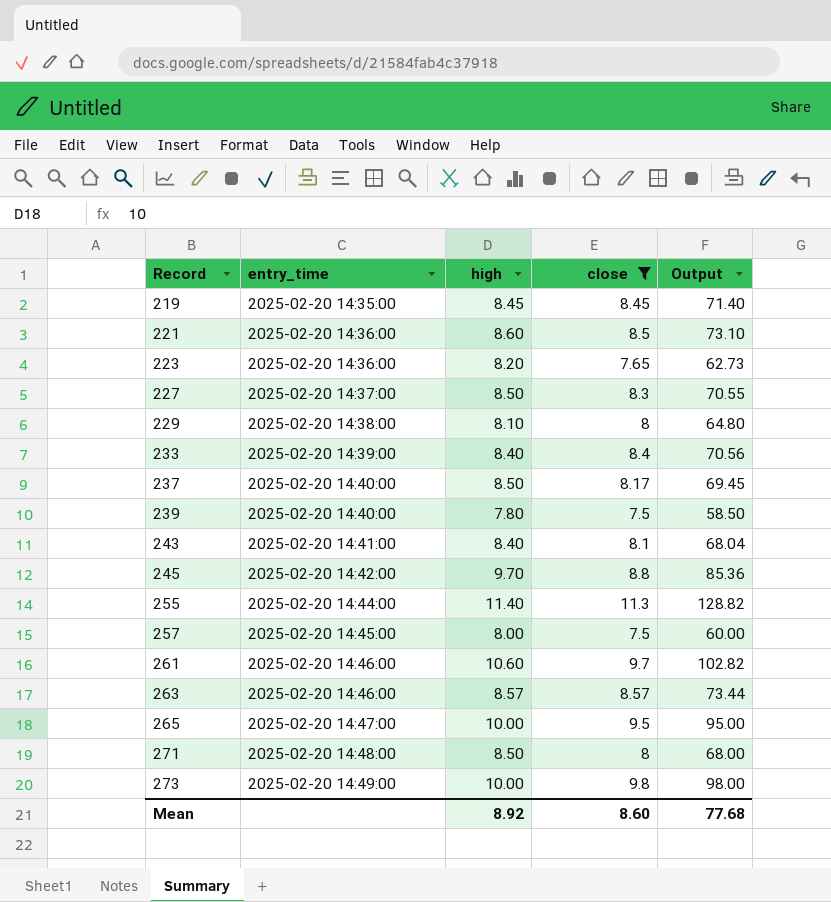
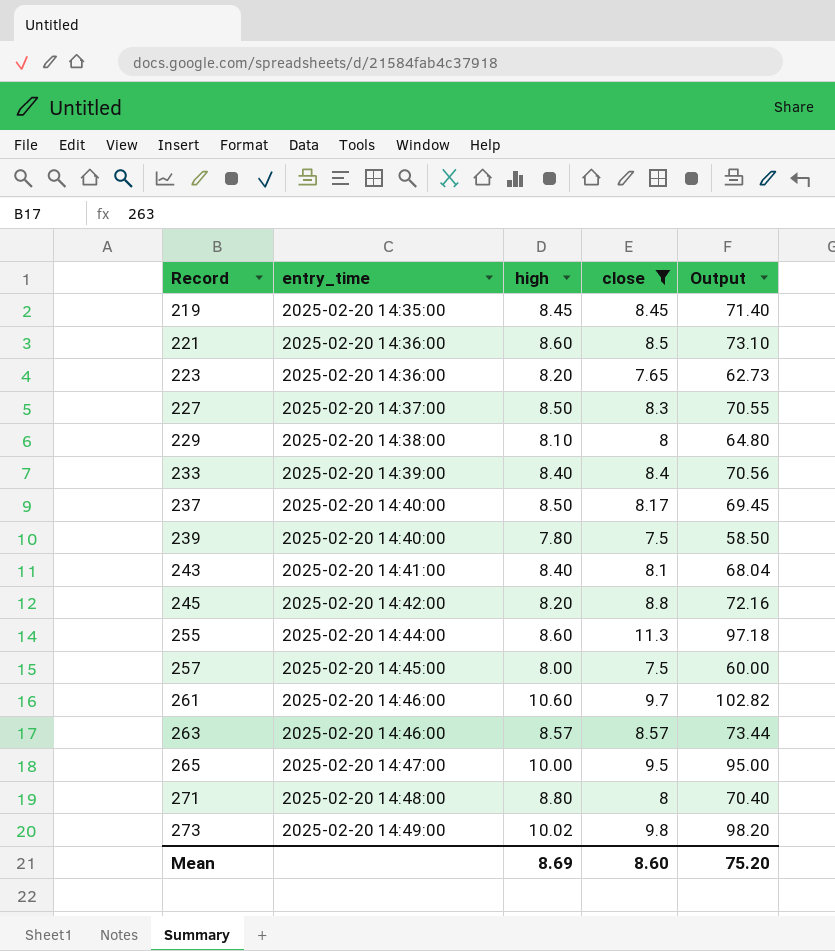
245 | high: 9.70 -> 8.20
245 | Output: 85.36 -> 72.16
255 | high: 11.40 -> 8.60
255 | Output: 128.82 -> 97.18
271 | high: 8.50 -> 8.80
271 | Output: 68.00 -> 70.40
273 | high: 10.00 -> 10.02
273 | Output: 98.00 -> 98.20
Mean | high: 8.92 -> 8.69
Mean | Output: 77.68 -> 75.20

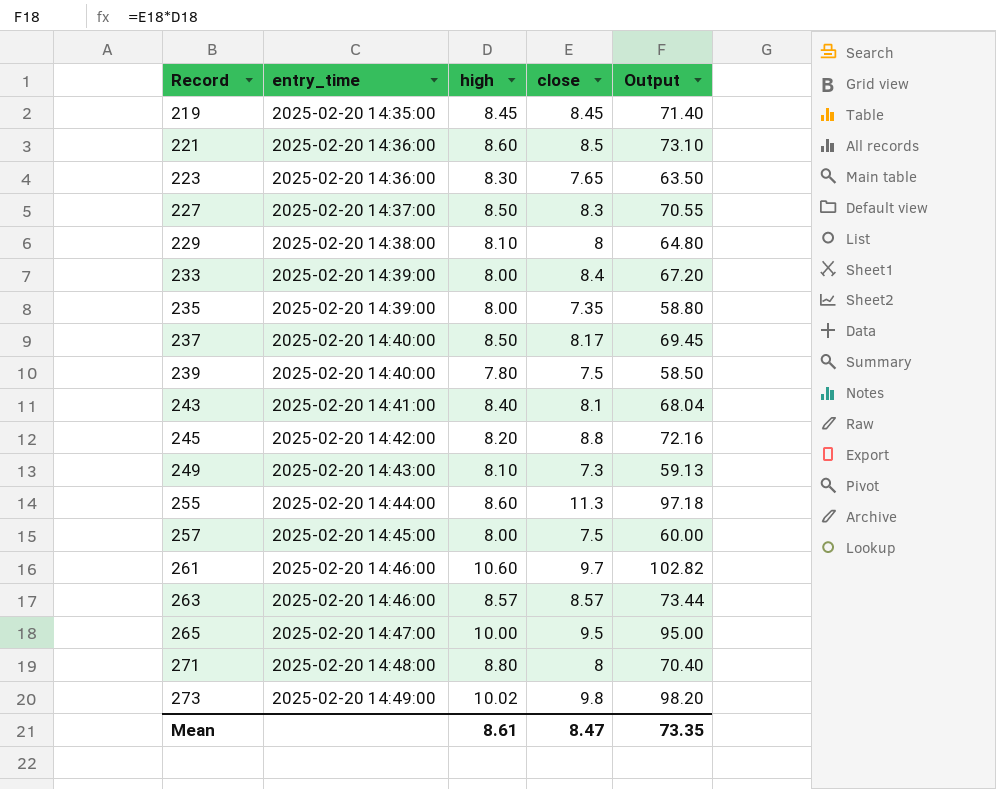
filter: close >= 7.5 -> none
223 | high: 8.20 -> 8.30
223 | Output: 62.73 -> 63.50
233 | high: 8.40 -> 8.00
233 | Output: 70.56 -> 67.20
Mean | high: 8.69 -> 8.61
Mean | close: 8.60 -> 8.47
Mean | Output: 75.20 -> 73.35

